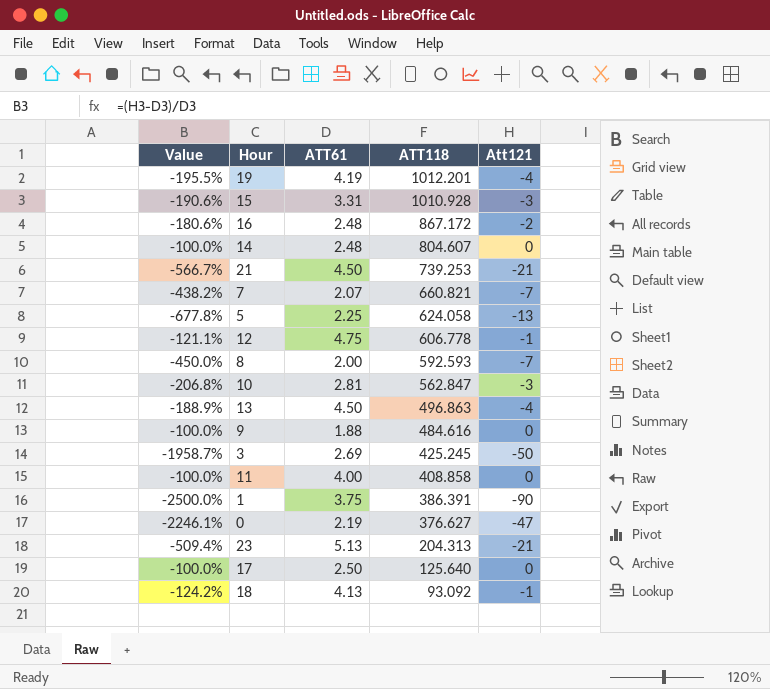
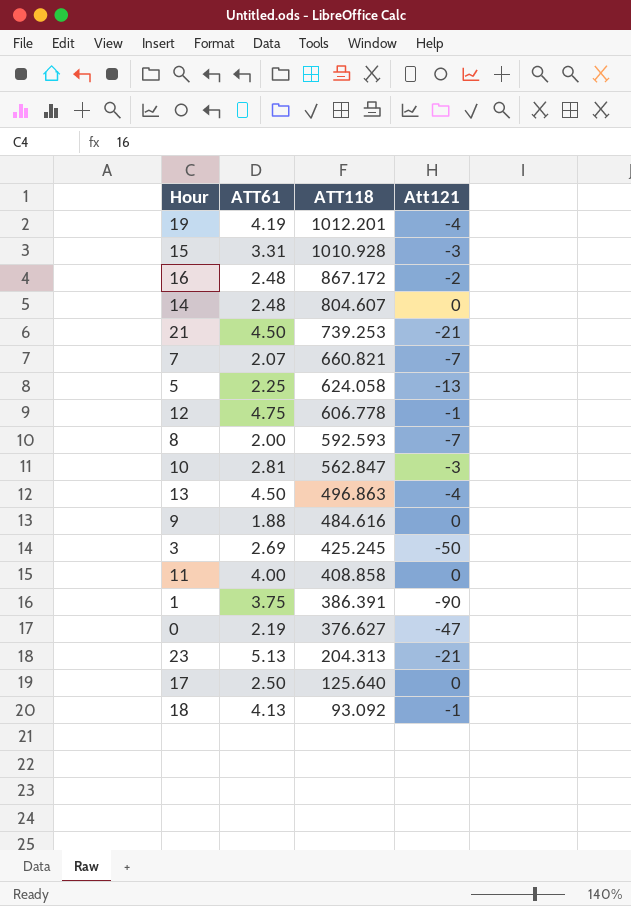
column Value | formula: ([Att121] - [ATT61]) / [ATT61] -> none

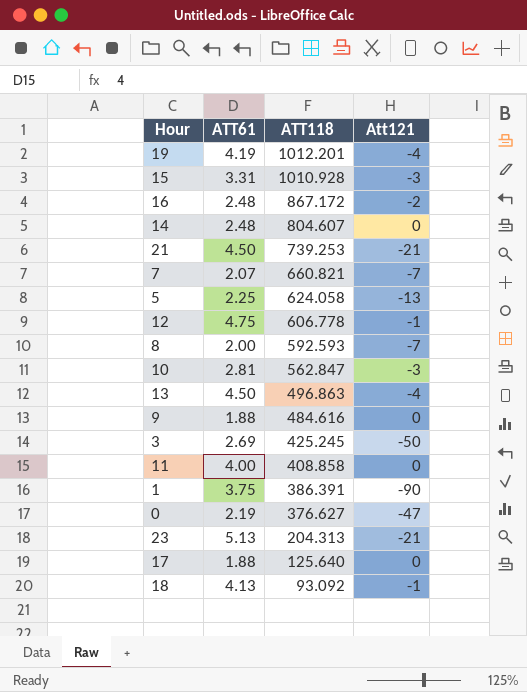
17 | ATT61: 2.50 -> 1.88

